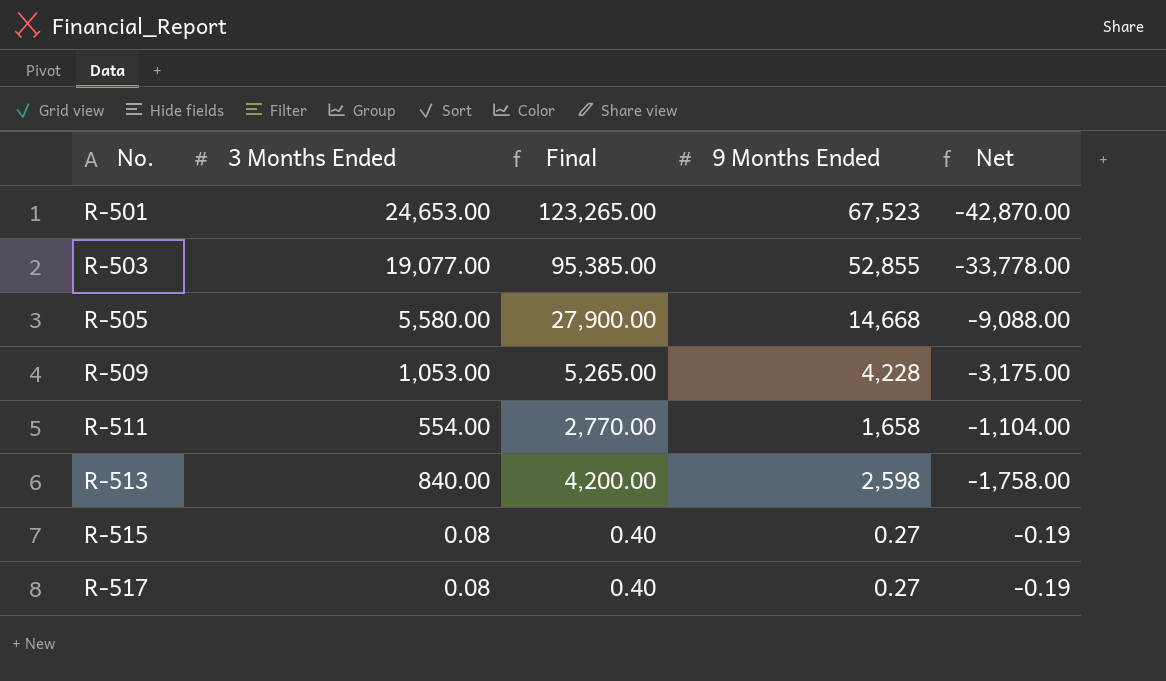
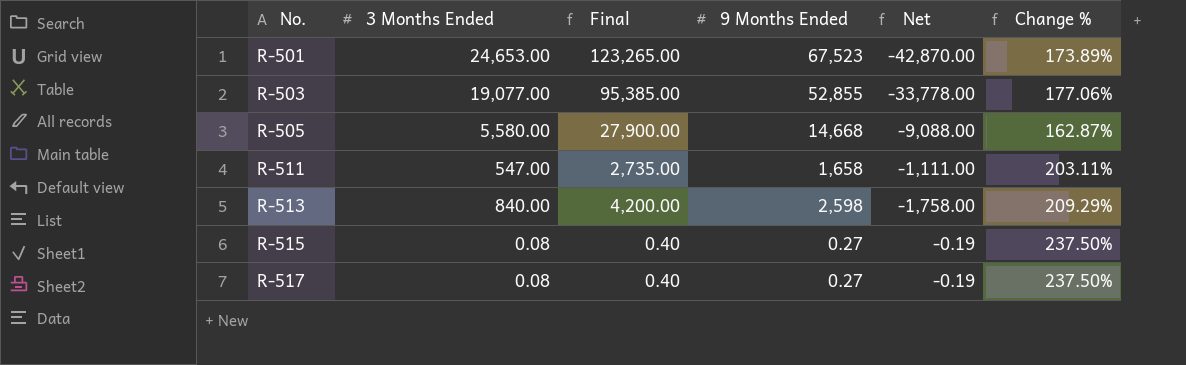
column Change % | formula: none -> ([9 Months Ended] - [3 Months Ended]) / [3 Months Ended]
row R-509: 1,053.00 | 5,265.00 | 4,228 | -3,175.00 -> none
R-511 | 3 Months Ended: 554.00 -> 547.00
R-511 | Final: 2,770.00 -> 2,735.00
R-511 | Net: -1,104.00 -> -1,111.00

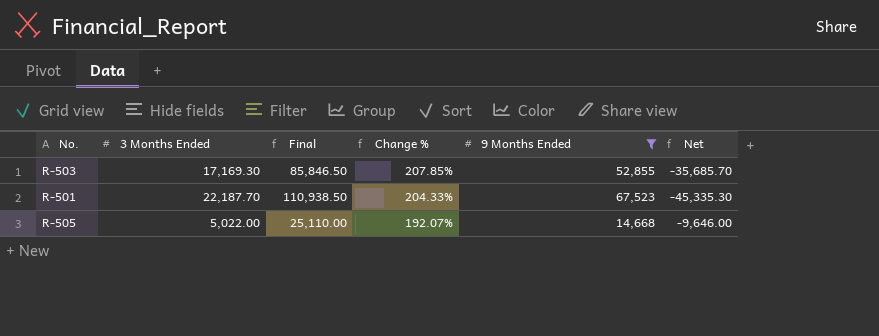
filter: none -> 9 Months Ended >= 14,668
row order: No. ascending -> Change % descending
column Change % | position: 6 -> 4
R-503 | 3 Months Ended: 19,077.00 -> 17,169.30
R-503 | Final: 95,385.00 -> 85,846.50
R-503 | Change %: 177.06% -> 207.85%
R-503 | Net: -33,778.00 -> -35,685.70
R-501 | 3 Months Ended: 24,653.00 -> 22,187.70
R-501 | Final: 123,265.00 -> 110,938.50
R-501 | Change %: 173.89% -> 204.33%
R-501 | Net: -42,870.00 -> -45,335.30
R-505 | 3 Months Ended: 5,580.00 -> 5,022.00
R-505 | Final: 27,900.00 -> 25,110.00
R-505 | Change %: 162.87% -> 192.07%
R-505 | Net: -9,088.00 -> -9,646.00

